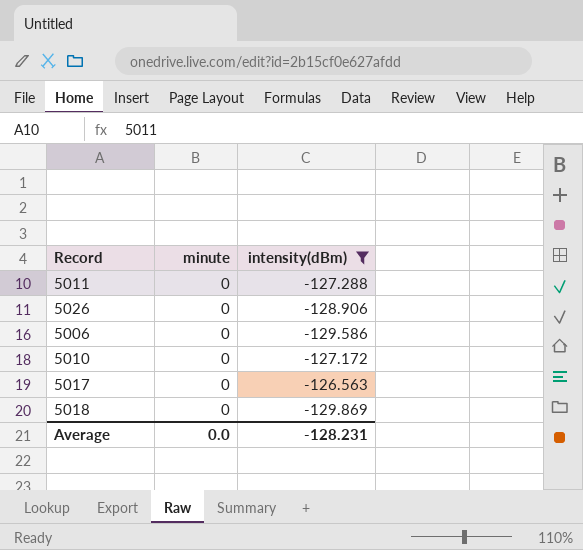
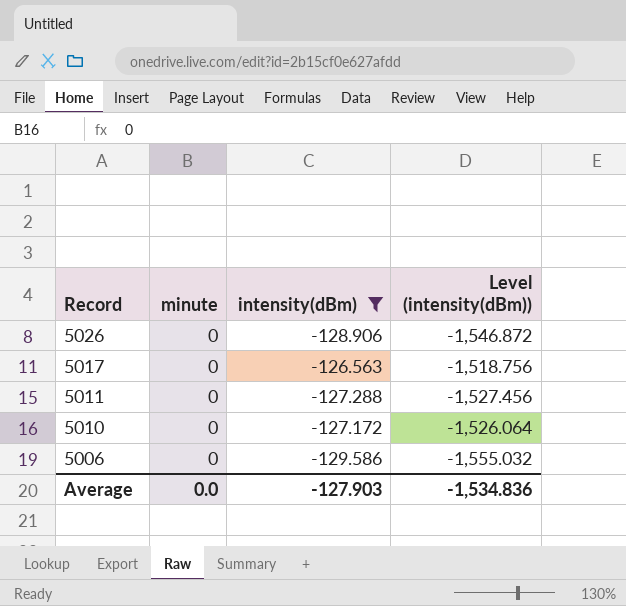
row order: none -> Record descending
column Level (intensity(dBm)) | formula: none -> [intensity(dBm)] * 12
row 5018: 0 | -129.869 -> none
Average | intensity(dBm): -128.231 -> -127.903

